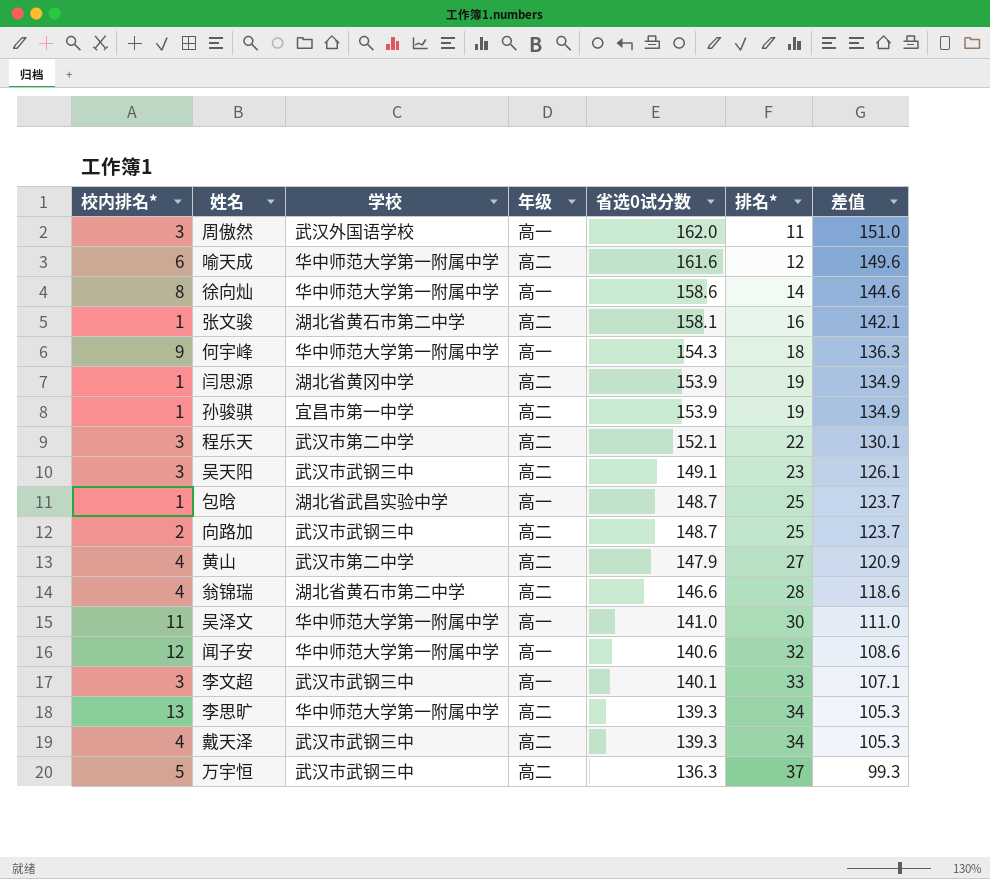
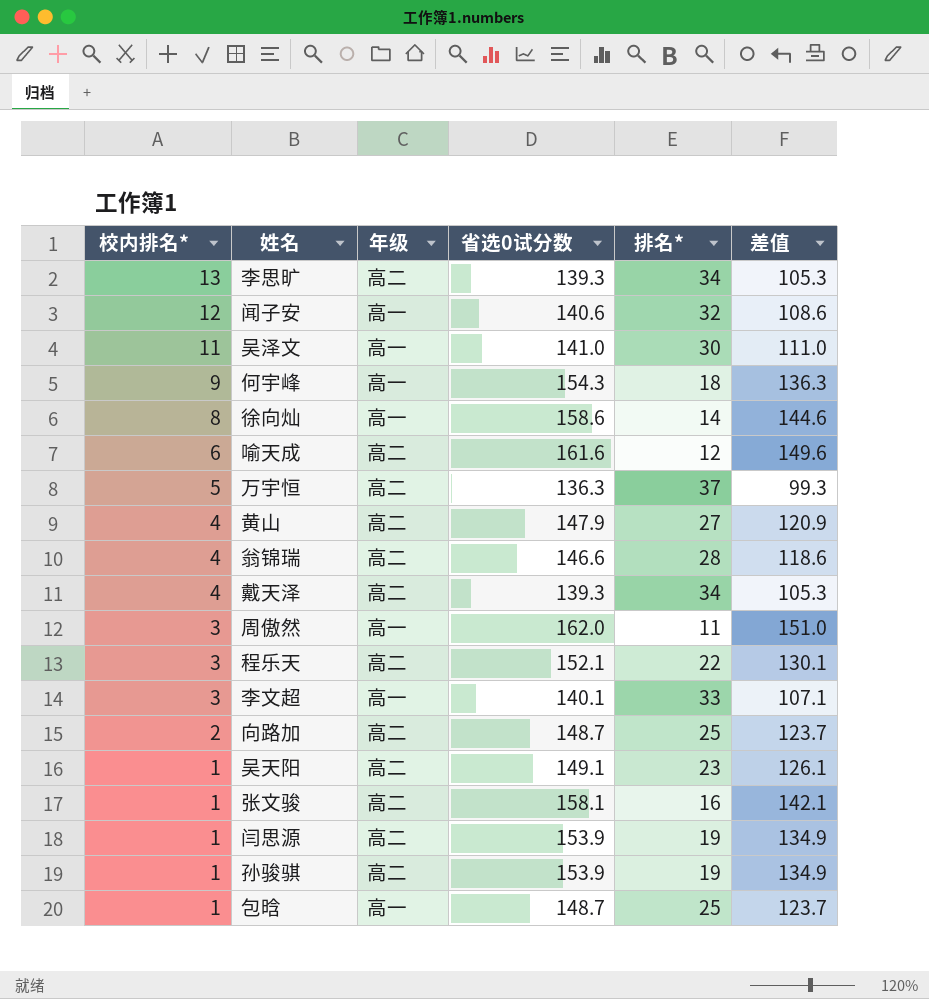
row order: 省选0试分数 descending -> 校内排名* descending
column 学校 | position: 3 -> none
吴天阳 | 校内排名*: 3 -> 1

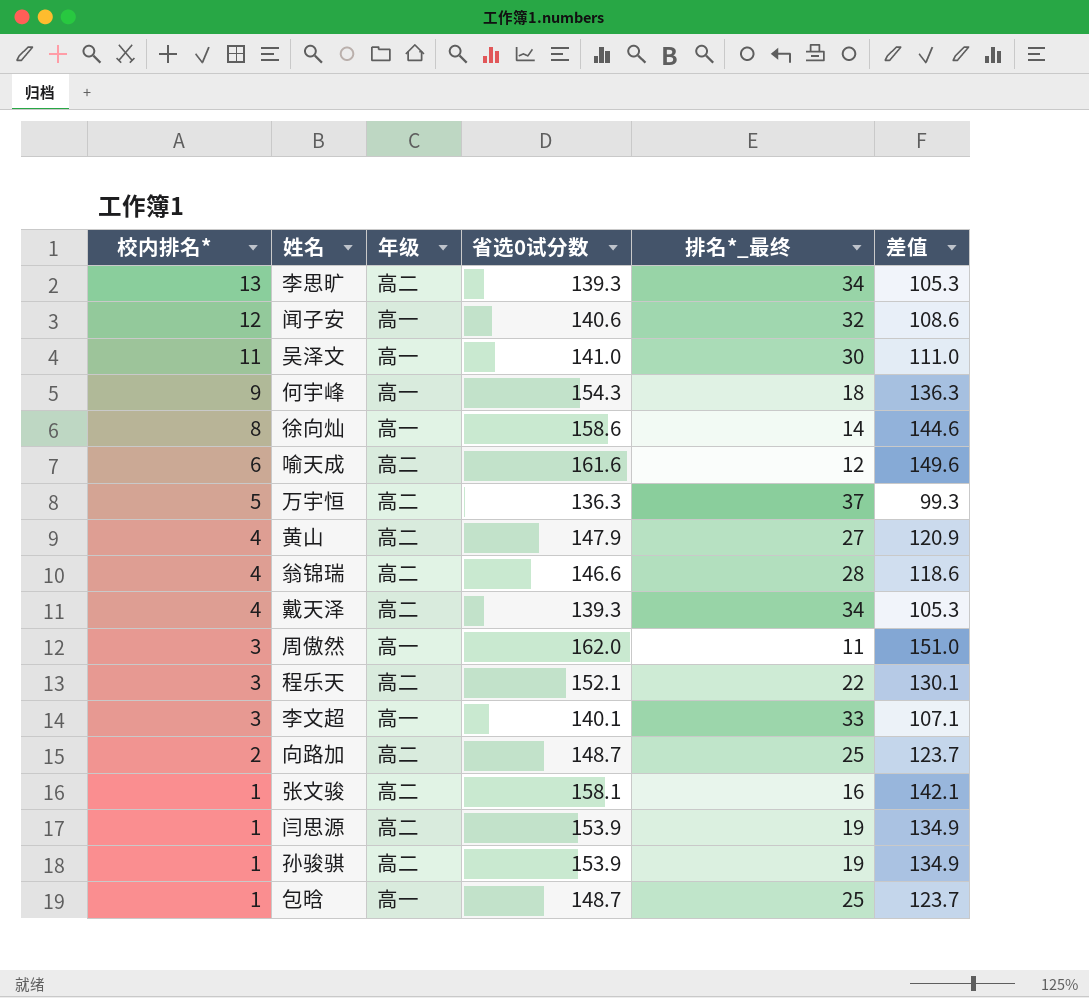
column name: 排名* -> 排名*_最终
row 吴天阳: 1 | 高二 | 149.1 | 23 | 126.1 -> none

